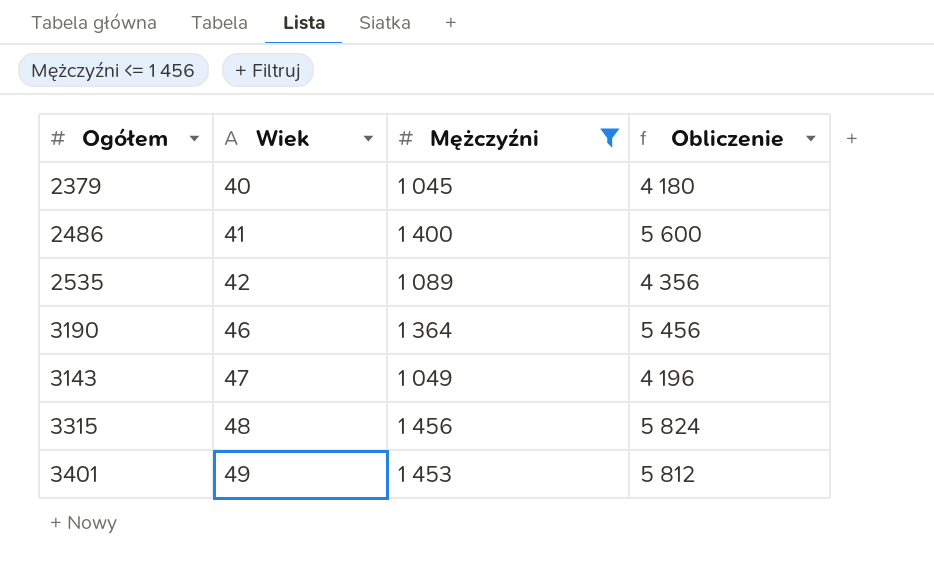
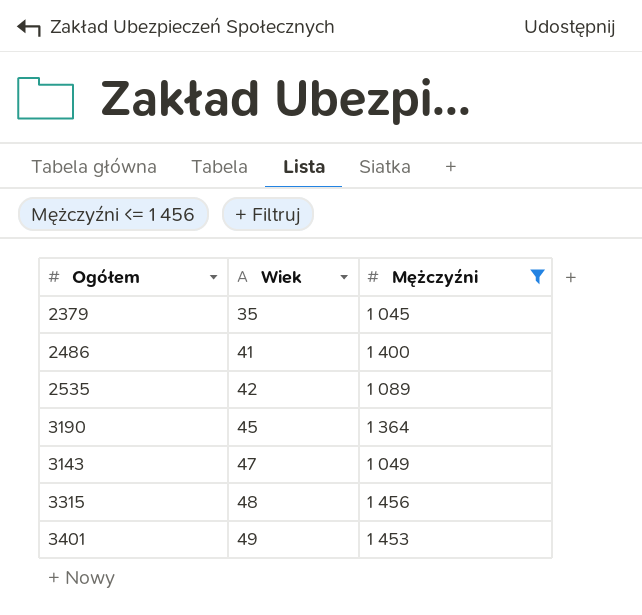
column Obliczenie | formula: [Mężczyźni] * 4 -> none
2379 | Wiek: 40 -> 35
3190 | Wiek: 46 -> 45

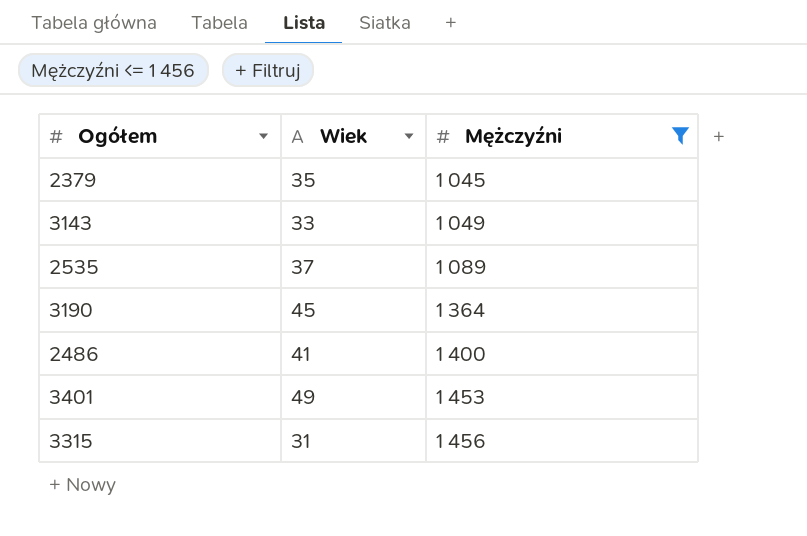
row order: Wiek ascending -> Mężczyźni ascending
3143 | Wiek: 47 -> 33
2535 | Wiek: 42 -> 37
3315 | Wiek: 48 -> 31

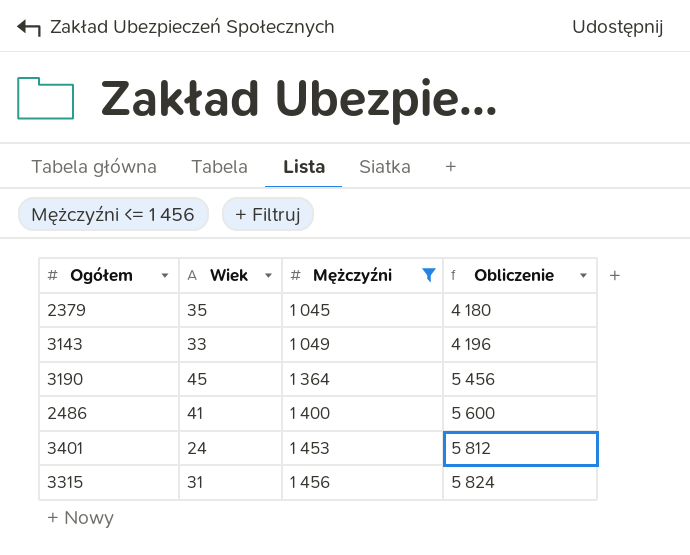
column Obliczenie | formula: none -> [Mężczyźni] * 4
row 2535: 37 | 1 089 -> none
3401 | Wiek: 49 -> 24

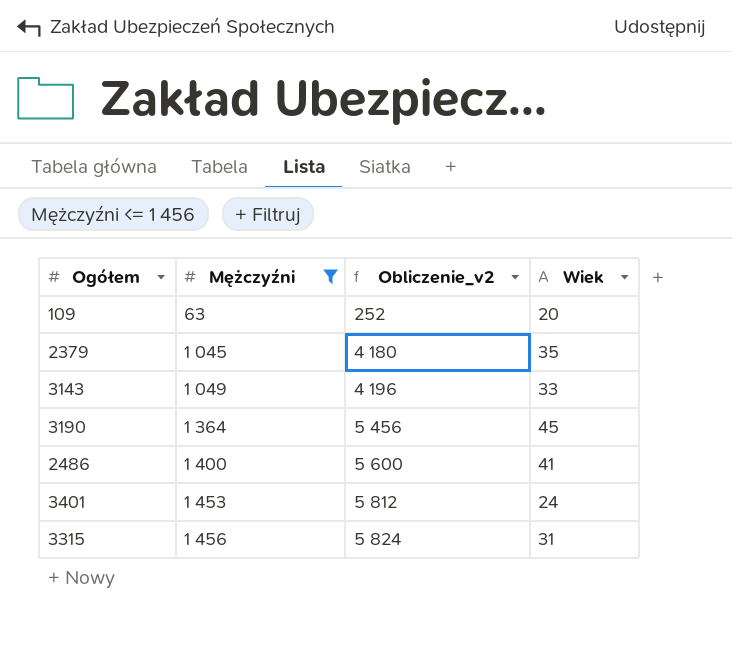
column name: Obliczenie -> Obliczenie_v2
column Wiek | position: 2 -> 4
row 109: none -> 63 | 252 | 20

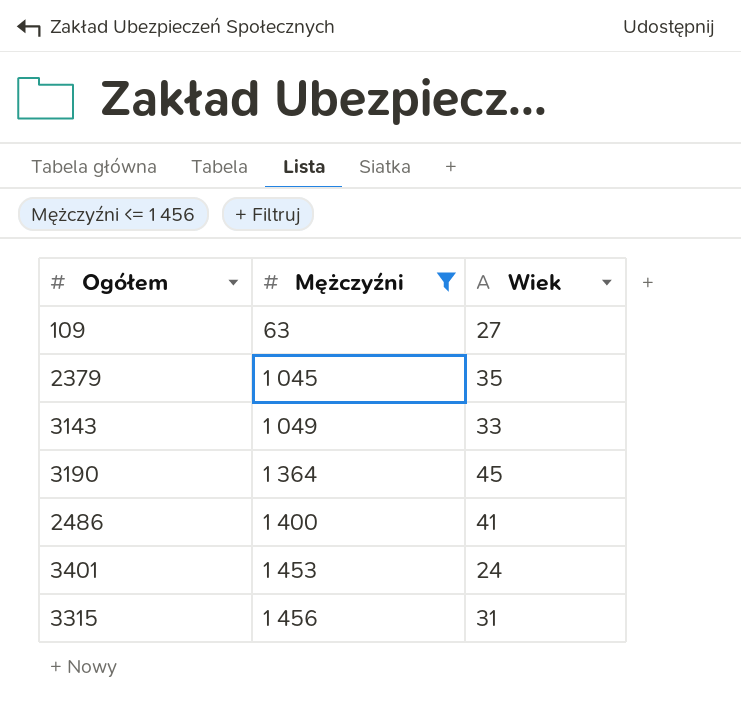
column Obliczenie_v2 | formula: [Mężczyźni] * 4 -> none
109 | Wiek: 20 -> 27

